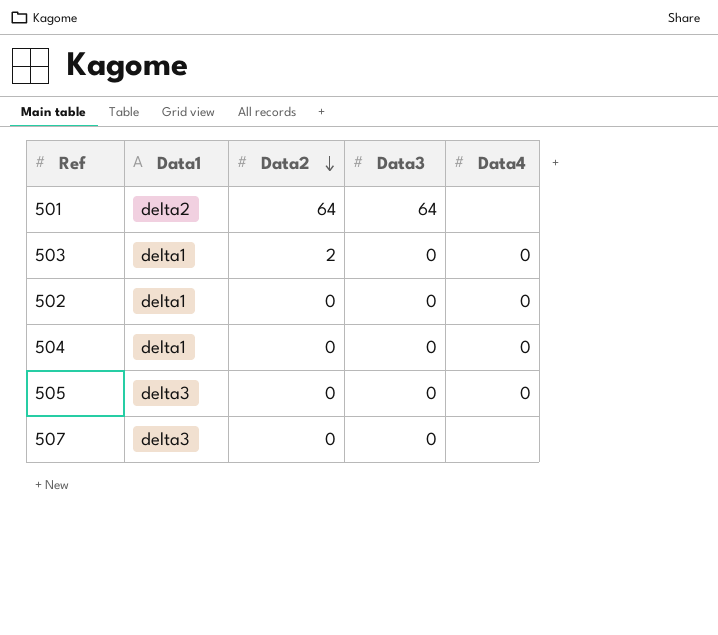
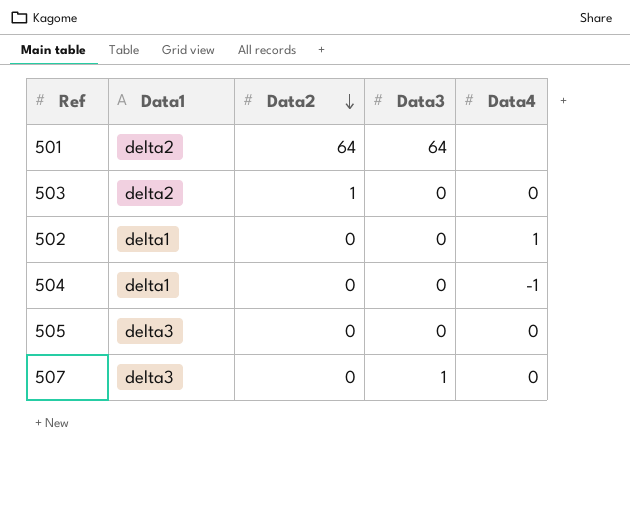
503 | Data1: delta1 -> delta2
503 | Data2: 2 -> 1
502 | Data4: 0 -> 1
504 | Data4: 0 -> -1
507 | Data3: 0 -> 1
507 | Data4: none -> 0

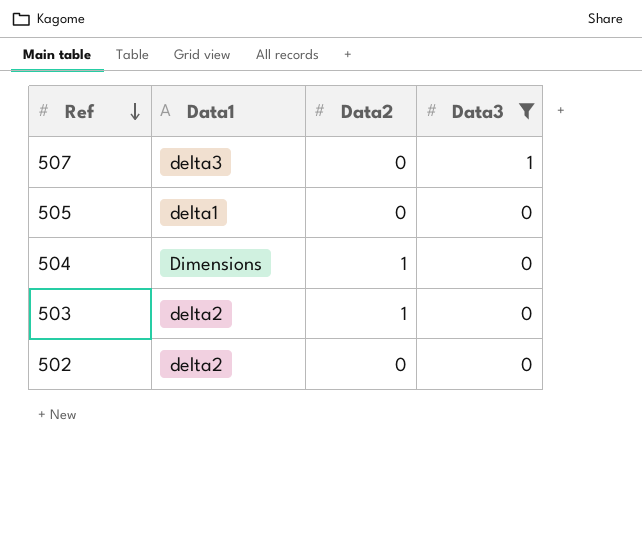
filter: none -> Data3 != 64
row order: Data2 descending -> Ref descending
column Data4 | position: 5 -> none
505 | Data1: delta3 -> delta1
504 | Data1: delta1 -> Dimensions
504 | Data2: 0 -> 1
502 | Data1: delta1 -> delta2

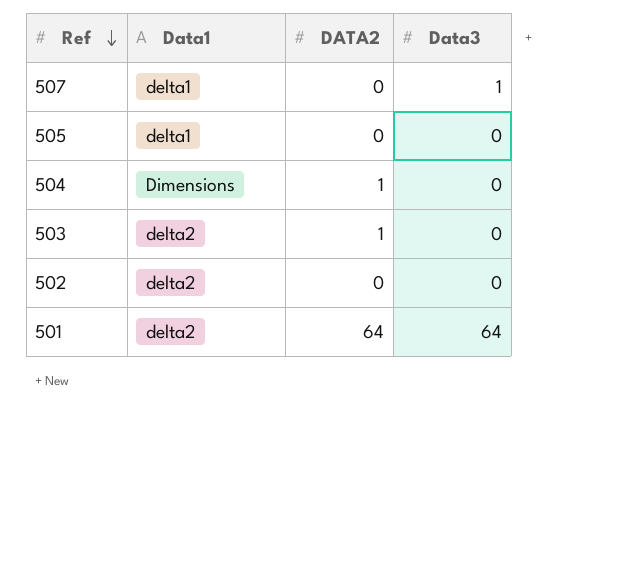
filter: Data3 != 64 -> none
column name: Data2 -> DATA2
507 | Data1: delta3 -> delta1

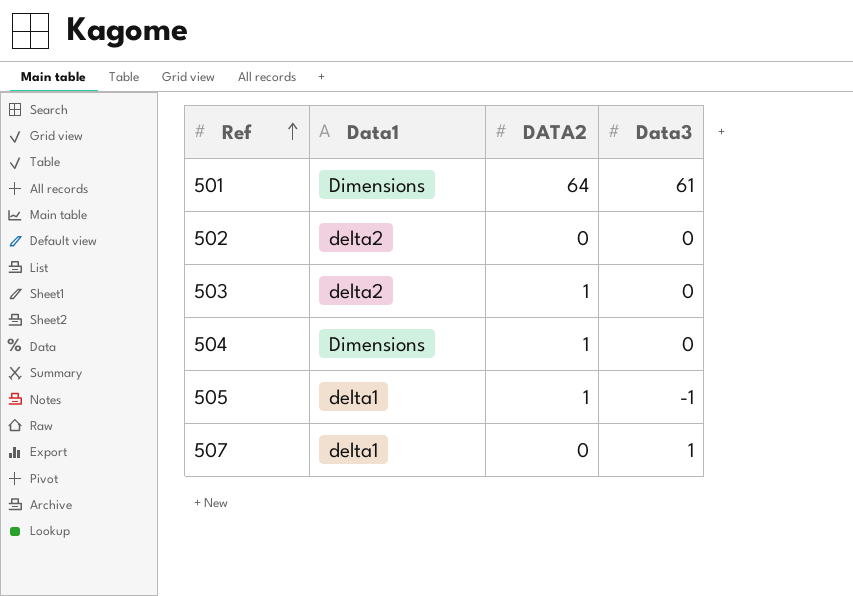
row order: Ref descending -> Ref ascending
501 | Data1: delta2 -> Dimensions
501 | Data3: 64 -> 61
505 | DATA2: 0 -> 1
505 | Data3: 0 -> -1

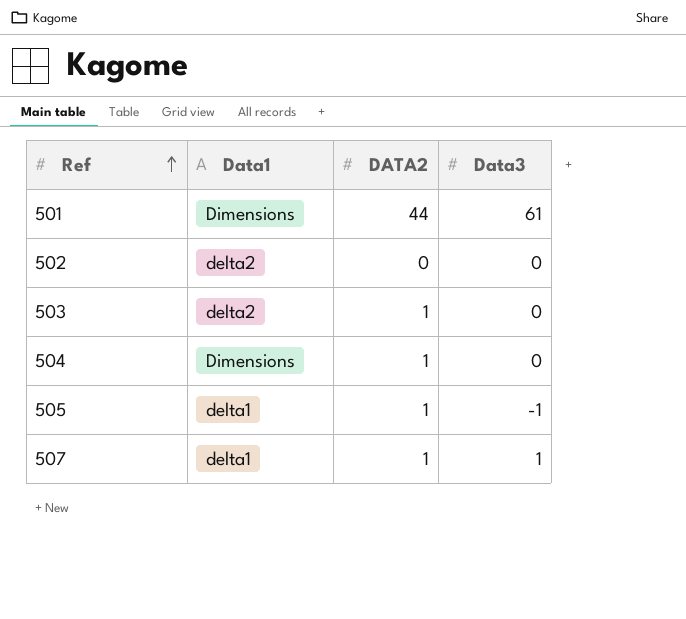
501 | DATA2: 64 -> 44
507 | DATA2: 0 -> 1

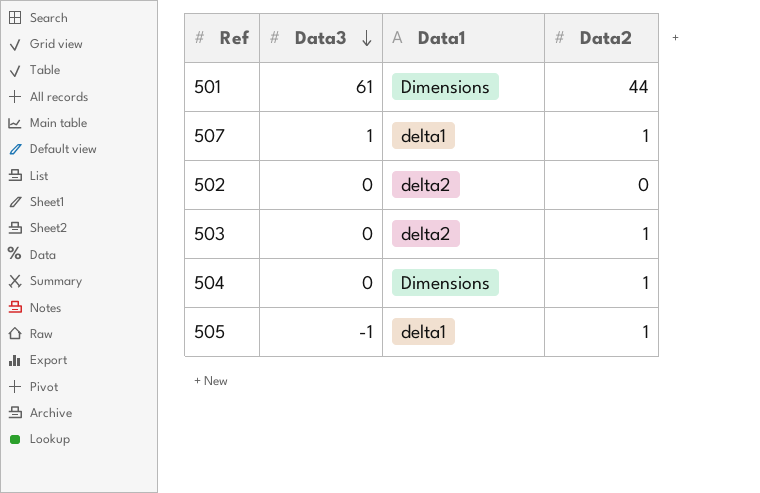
row order: Ref ascending -> Data3 descending
column Data3 | position: 4 -> 2
column name: DATA2 -> Data2

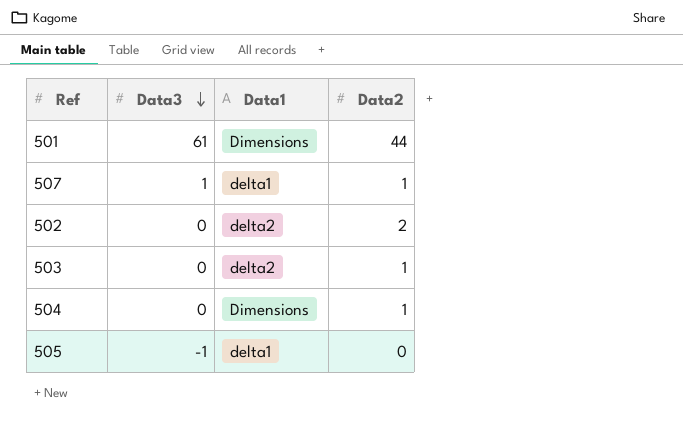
502 | Data2: 0 -> 2
505 | Data2: 1 -> 0

